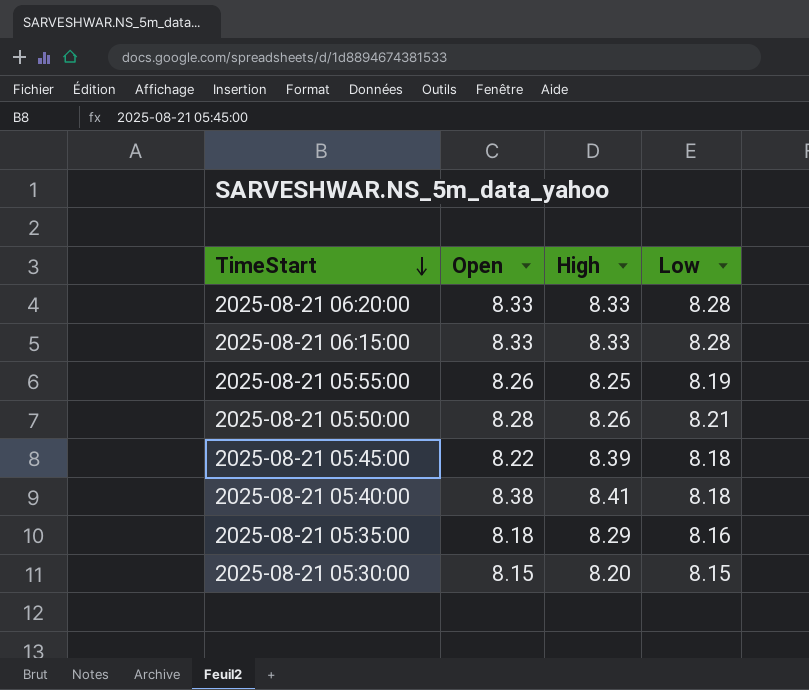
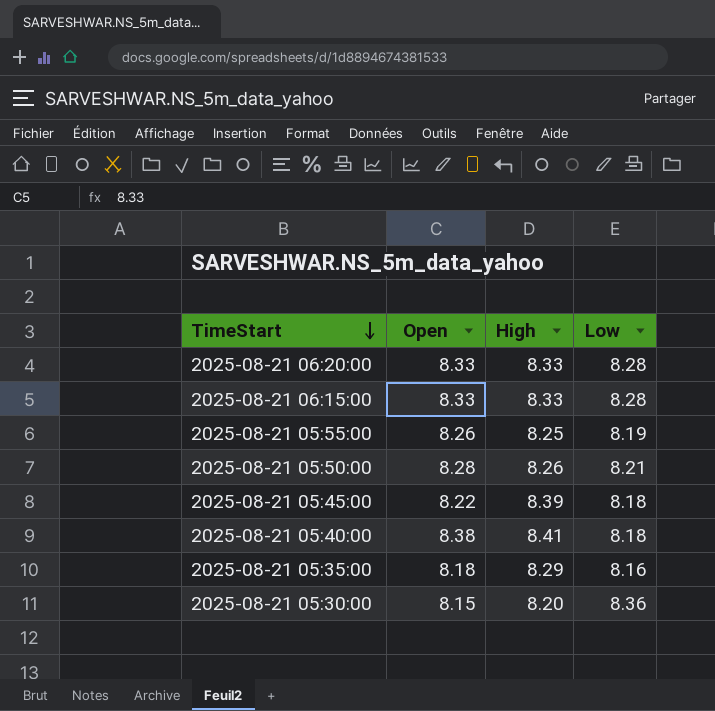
2025-08-21 05:30:00 | Low: 8.15 -> 8.36

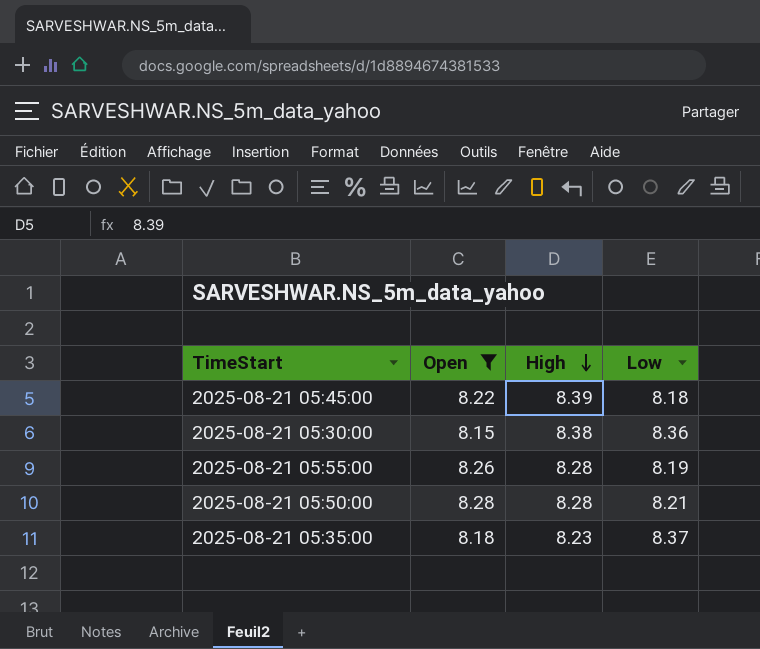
filter: none -> Open <= 8.28
row order: TimeStart descending -> High descending
2025-08-21 05:30:00 | High: 8.20 -> 8.38
2025-08-21 05:55:00 | High: 8.25 -> 8.28
2025-08-21 05:50:00 | High: 8.26 -> 8.28
2025-08-21 05:35:00 | High: 8.29 -> 8.23
2025-08-21 05:35:00 | Low: 8.16 -> 8.37

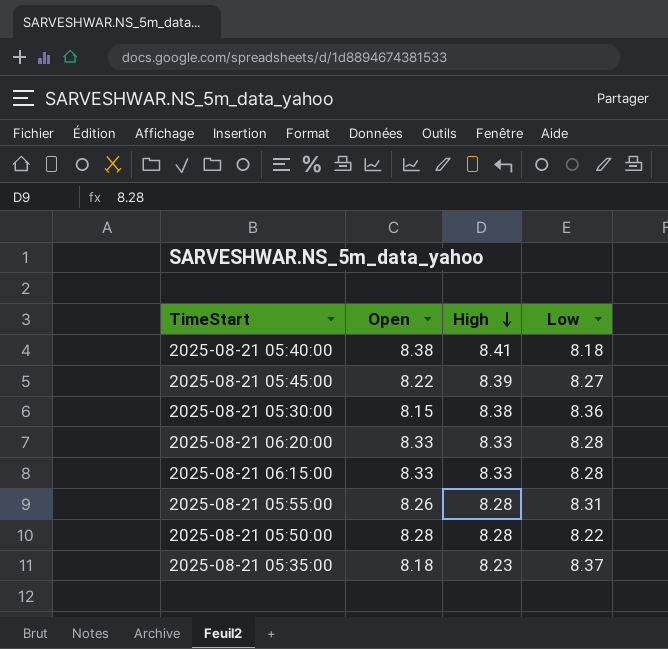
filter: Open <= 8.28 -> none
2025-08-21 05:45:00 | Low: 8.18 -> 8.27
2025-08-21 05:55:00 | Low: 8.19 -> 8.31
2025-08-21 05:50:00 | Low: 8.21 -> 8.22

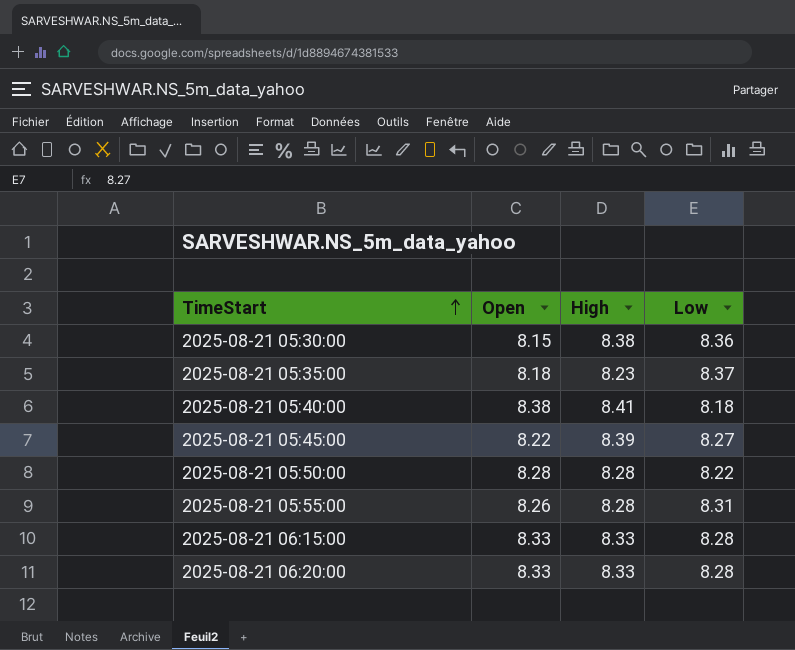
row order: High descending -> TimeStart ascending

